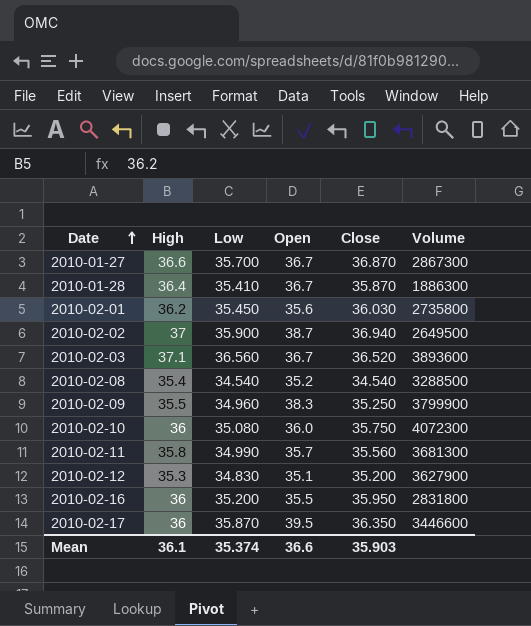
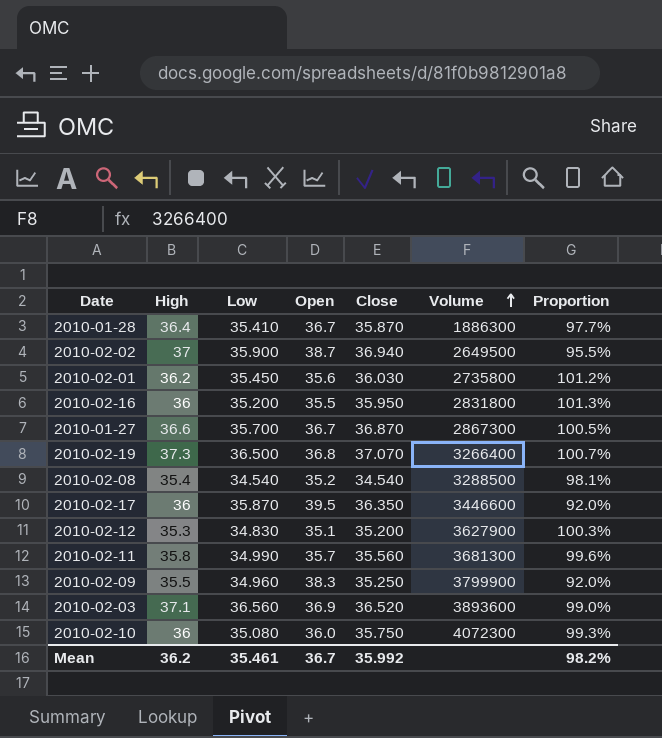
row order: Date ascending -> Volume ascending
column Proportion | formula: none -> [Close] / [Open]
row 2010-02-19: none -> 37.3 | 36.500 | 36.8 | 37.070 | 3266400 | 100.7%
2010-02-03 | Open: 36.7 -> 36.9
Mean | High: 36.1 -> 36.2
Mean | Low: 35.374 -> 35.461
Mean | Open: 36.6 -> 36.7
Mean | Close: 35.903 -> 35.992

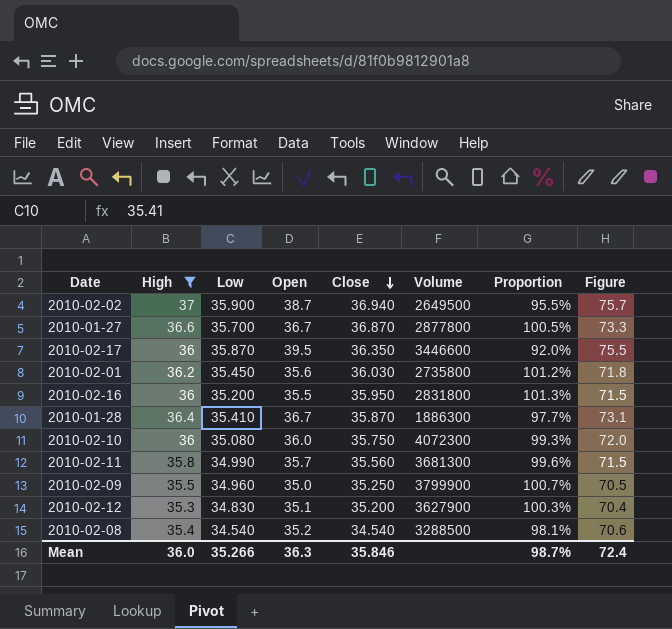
filter: none -> High <= 37
row order: Volume ascending -> Close descending
column Figure | formula: none -> [High] + [Open]
2010-01-27 | Volume: 2867300 -> 2877800
2010-02-09 | Open: 38.3 -> 35.0
2010-02-09 | Proportion: 92.0% -> 100.7%
Mean | High: 36.2 -> 36.0
Mean | Low: 35.461 -> 35.266
Mean | Open: 36.7 -> 36.3
Mean | Close: 35.992 -> 35.846
Mean | Proportion: 98.2% -> 98.7%

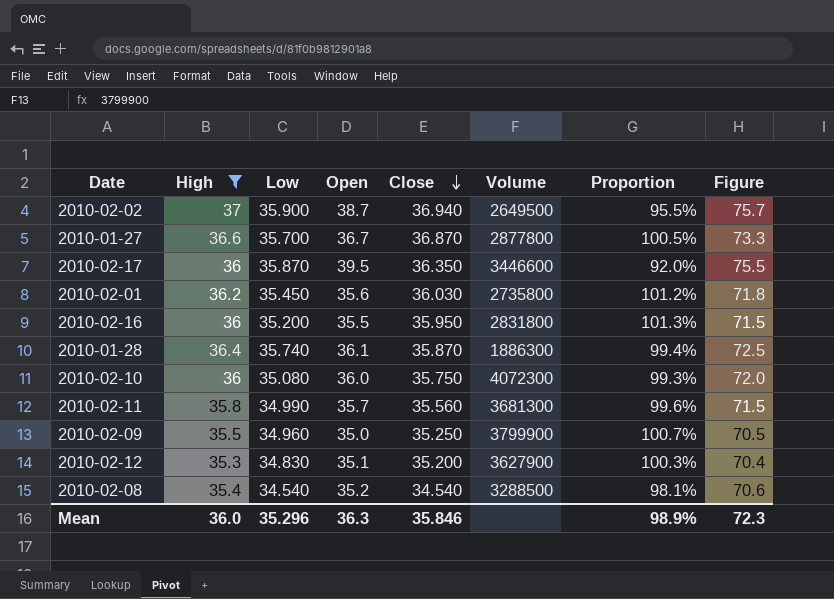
2010-01-28 | Low: 35.410 -> 35.740
2010-01-28 | Open: 36.7 -> 36.1
2010-01-28 | Proportion: 97.7% -> 99.4%
2010-01-28 | Figure: 73.1 -> 72.5
Mean | Low: 35.266 -> 35.296
Mean | Proportion: 98.7% -> 98.9%
Mean | Figure: 72.4 -> 72.3

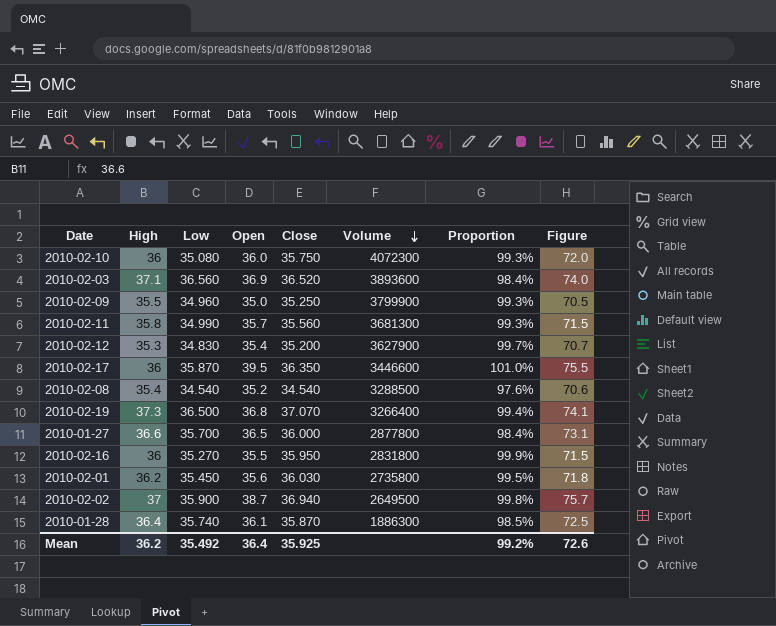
filter: High <= 37 -> none
row order: Close descending -> Volume descending
column Proportion | formula: [Close] / [Open] -> [Close] / [High]
2010-02-12 | Open: 35.1 -> 35.4
2010-02-12 | Figure: 70.4 -> 70.7
2010-01-27 | Open: 36.7 -> 36.5
2010-01-27 | Close: 36.870 -> 36.000
2010-01-27 | Figure: 73.3 -> 73.1
2010-02-16 | Low: 35.200 -> 35.270
Mean | High: 36.0 -> 36.2
Mean | Low: 35.296 -> 35.492
Mean | Open: 36.3 -> 36.4
Mean | Close: 35.846 -> 35.925
Mean | Proportion: 98.9% -> 99.2%
Mean | Figure: 72.3 -> 72.6

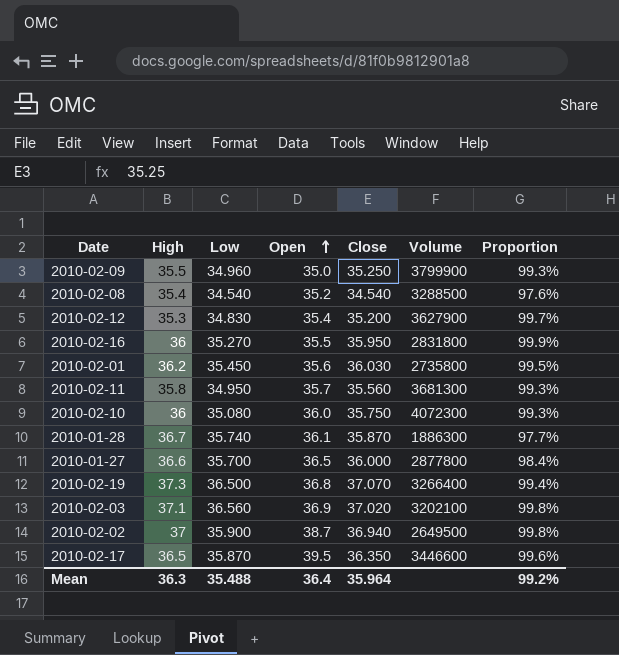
row order: Volume descending -> Open ascending
column Figure | formula: [High] + [Open] -> none
2010-02-11 | Low: 34.990 -> 34.950
2010-01-28 | High: 36.4 -> 36.7
2010-01-28 | Proportion: 98.5% -> 97.7%
2010-02-03 | Close: 36.520 -> 37.020
2010-02-03 | Volume: 3893600 -> 3202100
2010-02-03 | Proportion: 98.4% -> 99.8%
2010-02-17 | High: 36 -> 36.5
2010-02-17 | Proportion: 101.0% -> 99.6%
Mean | High: 36.2 -> 36.3
Mean | Low: 35.492 -> 35.488
Mean | Close: 35.925 -> 35.964

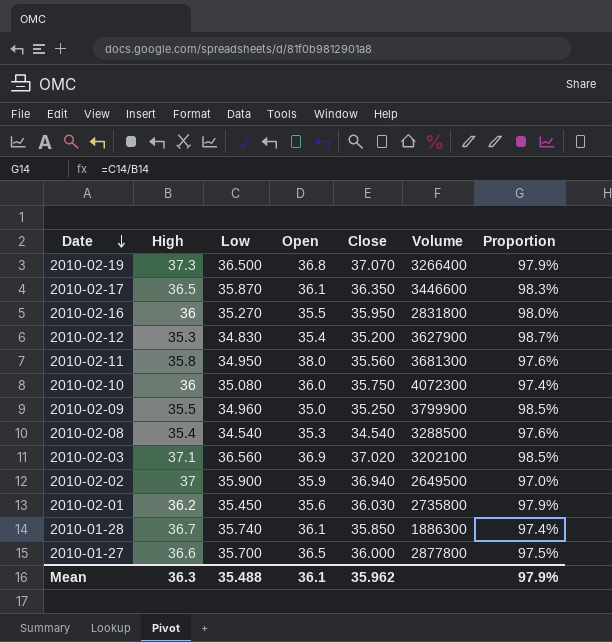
row order: Open ascending -> Date descending
column Proportion | formula: [Close] / [High] -> [Low] / [High]
2010-02-17 | Open: 39.5 -> 36.1
2010-02-11 | Open: 35.7 -> 38.0
2010-02-08 | Open: 35.2 -> 35.3
2010-02-02 | Open: 38.7 -> 35.9
2010-01-28 | Close: 35.870 -> 35.850
Mean | Open: 36.4 -> 36.1
Mean | Close: 35.964 -> 35.962
Mean | Proportion: 99.2% -> 97.9%

